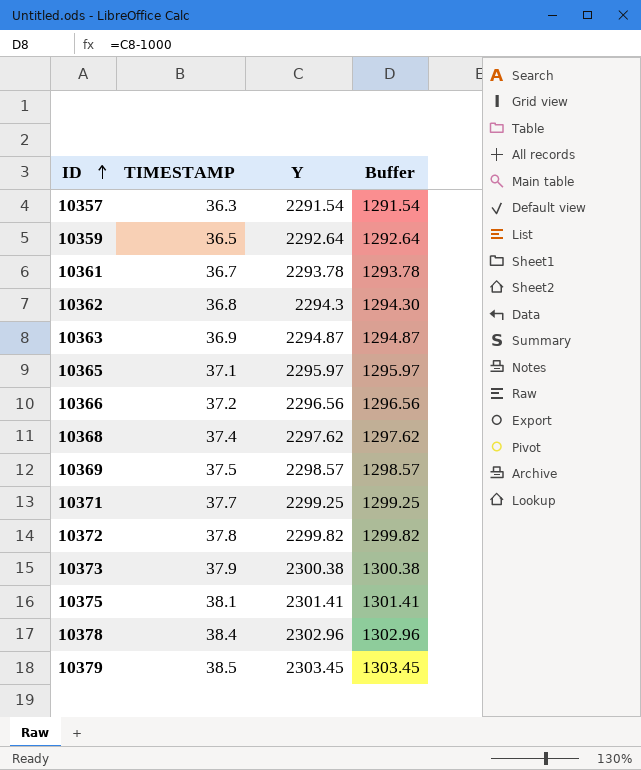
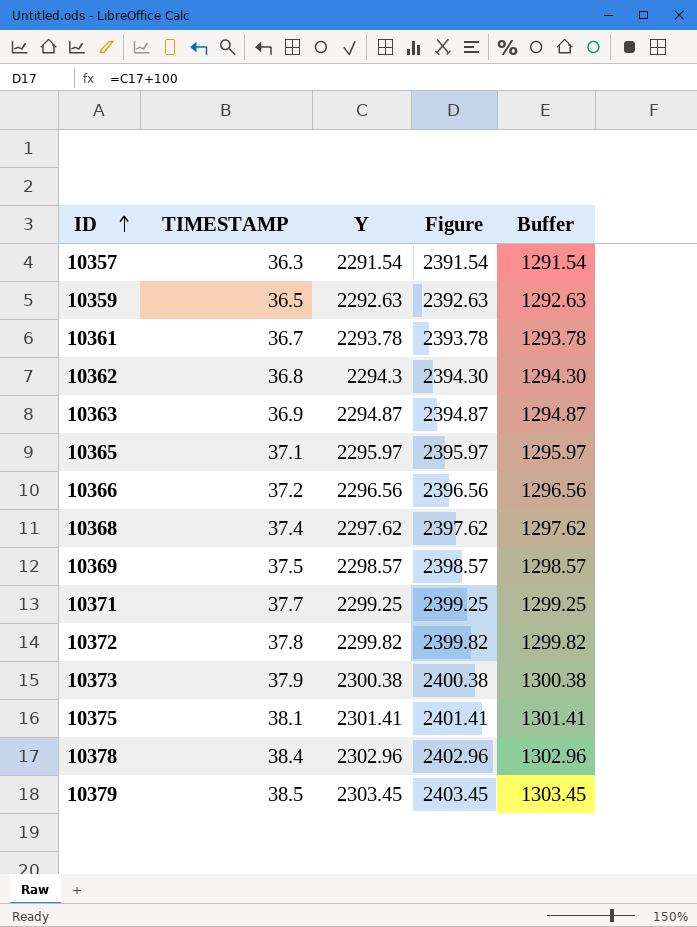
column Figure | formula: none -> [Y] + 100
10359 | Y: 2292.64 -> 2292.63
10359 | Buffer: 1292.64 -> 1292.63

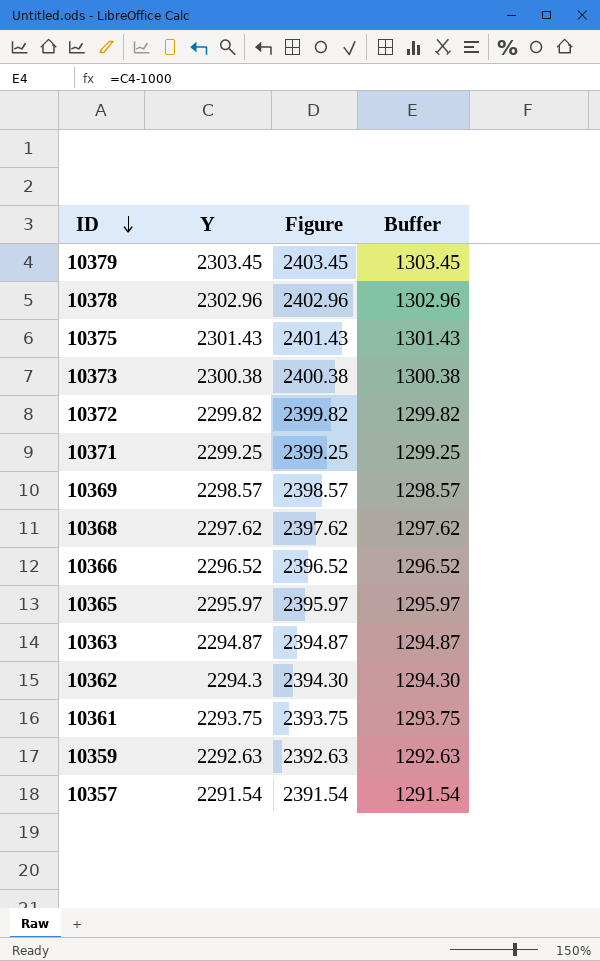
row order: ID ascending -> ID descending
column TIMESTAMP | position: 2 -> none
10375 | Y: 2301.41 -> 2301.43
10375 | Figure: 2401.41 -> 2401.43
10375 | Buffer: 1301.41 -> 1301.43
10366 | Y: 2296.56 -> 2296.52
10366 | Figure: 2396.56 -> 2396.52
10366 | Buffer: 1296.56 -> 1296.52
10361 | Y: 2293.78 -> 2293.75
10361 | Figure: 2393.78 -> 2393.75
10361 | Buffer: 1293.78 -> 1293.75

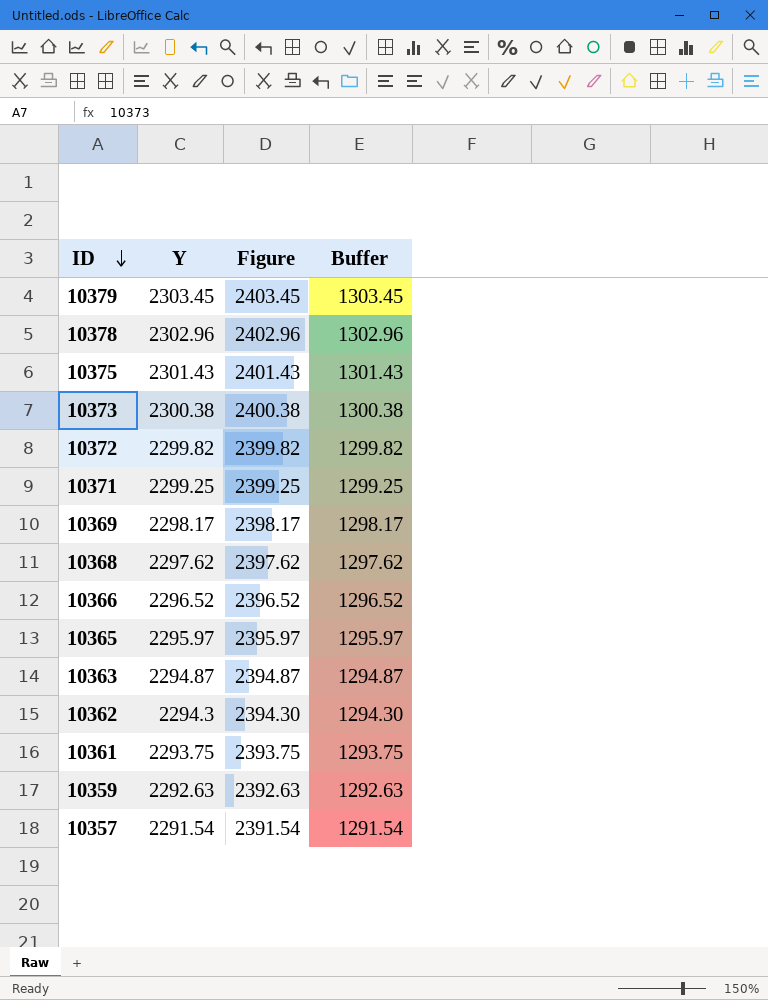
10369 | Y: 2298.57 -> 2298.17
10369 | Figure: 2398.57 -> 2398.17
10369 | Buffer: 1298.57 -> 1298.17

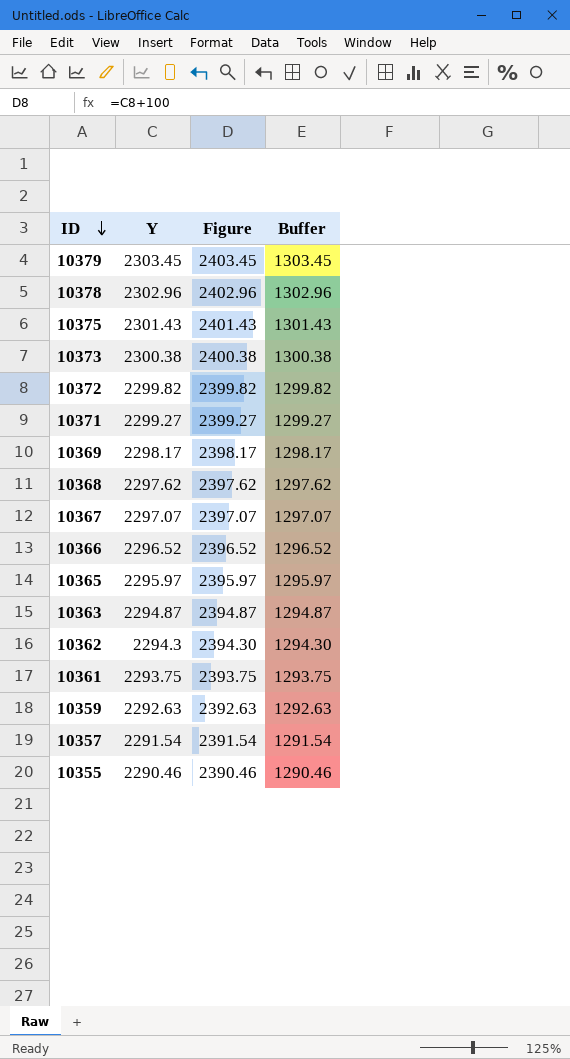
10371 | Y: 2299.25 -> 2299.27
10371 | Figure: 2399.25 -> 2399.27
10371 | Buffer: 1299.25 -> 1299.27
row 10367: none -> 2297.07 | 2397.07 | 1297.07
row 10355: none -> 2290.46 | 2390.46 | 1290.46

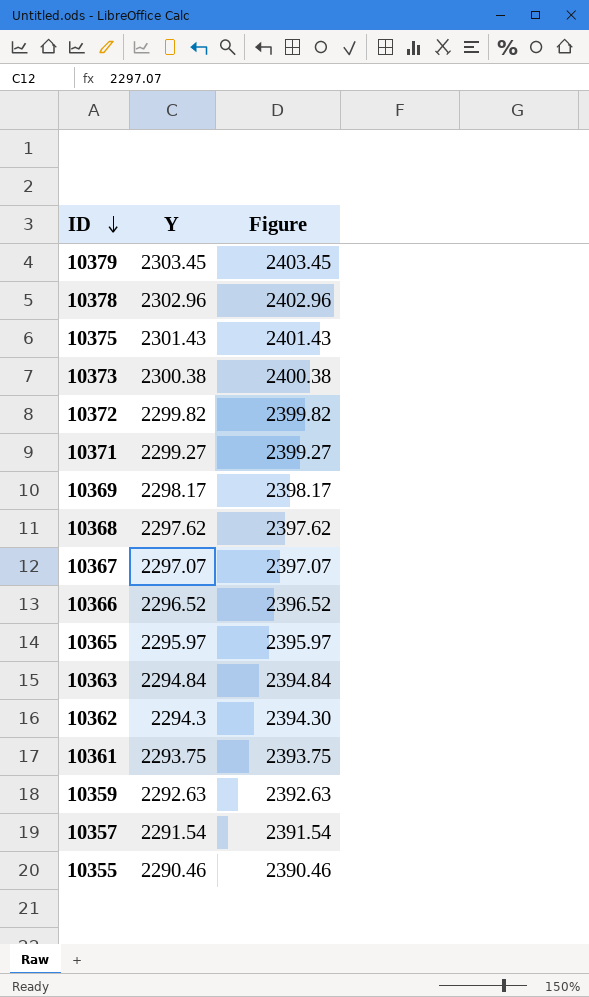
column Buffer | formula: [Y] - 1000 -> none
10363 | Y: 2294.87 -> 2294.84
10363 | Figure: 2394.87 -> 2394.84

